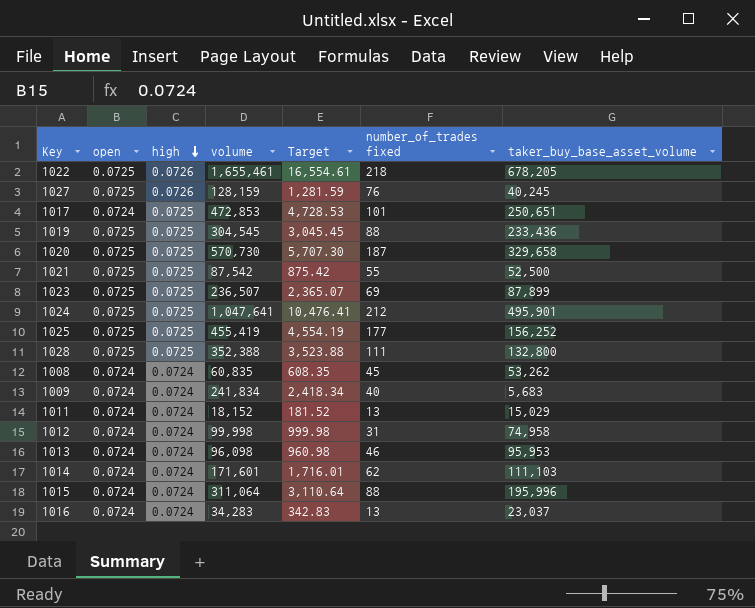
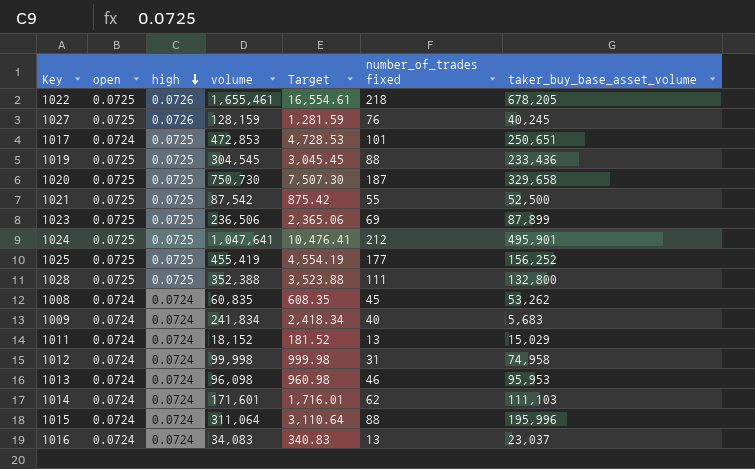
1020 | volume: 570,730 -> 750,730
1020 | Target: 5,707.30 -> 7,507.30
1023 | volume: 236,507 -> 236,506
1023 | Target: 2,365.07 -> 2,365.06
1016 | volume: 34,283 -> 34,083
1016 | Target: 342.83 -> 340.83

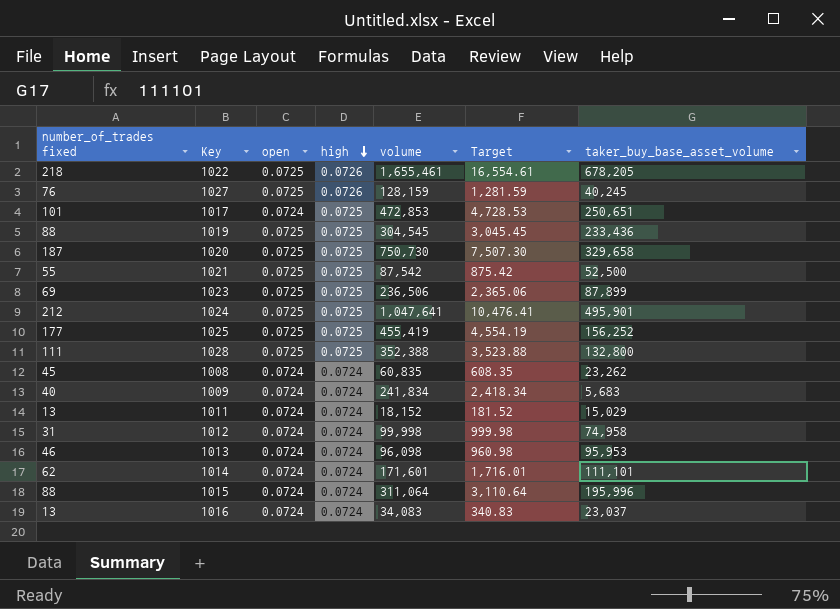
column number_of_trades fixed | position: 6 -> 1
1008 | taker_buy_base_asset_volume: 53,262 -> 23,262
1014 | taker_buy_base_asset_volume: 111,103 -> 111,101

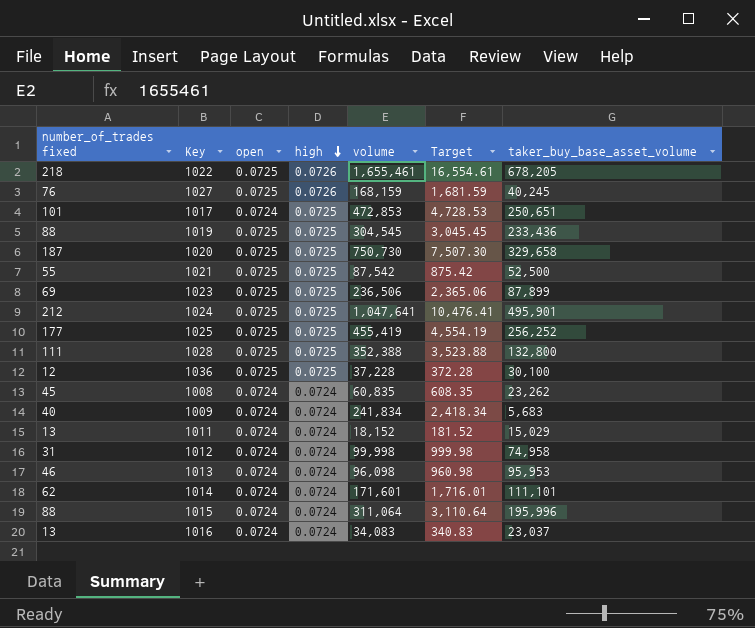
1027 | volume: 128,159 -> 168,159
1027 | Target: 1,281.59 -> 1,681.59
1025 | taker_buy_base_asset_volume: 156,252 -> 256,252
row 1036: none -> 12 | 0.0725 | 0.0725 | 37,228 | 372.28 | 30,100

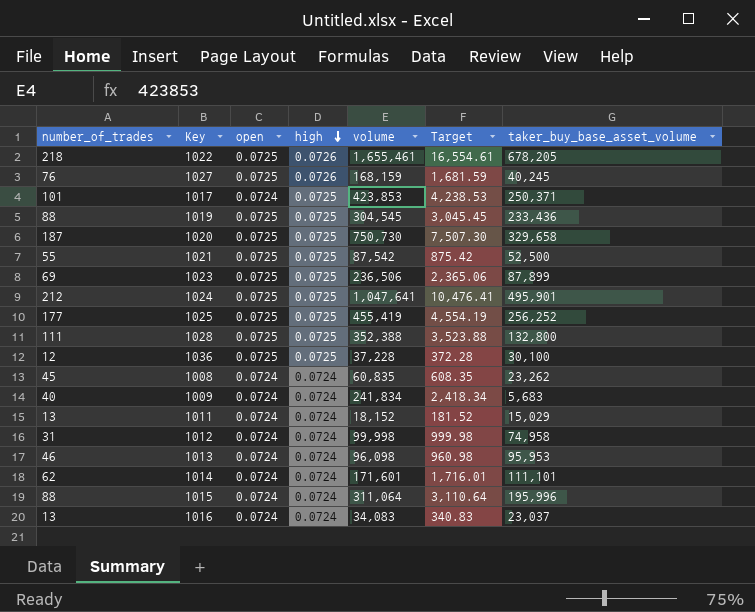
column name: number_of_trades fixed -> number_of_trades
1017 | volume: 472,853 -> 423,853
1017 | Target: 4,728.53 -> 4,238.53
1017 | taker_buy_base_asset_volume: 250,651 -> 250,371

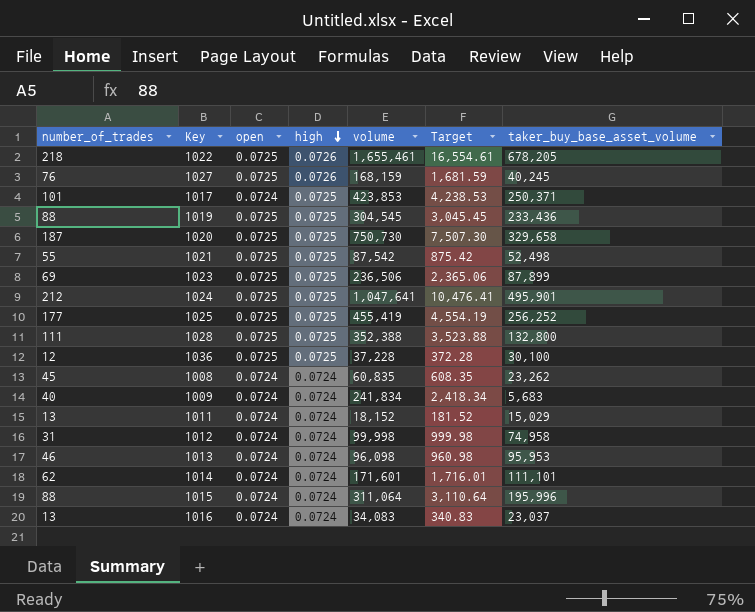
1021 | taker_buy_base_asset_volume: 52,500 -> 52,498

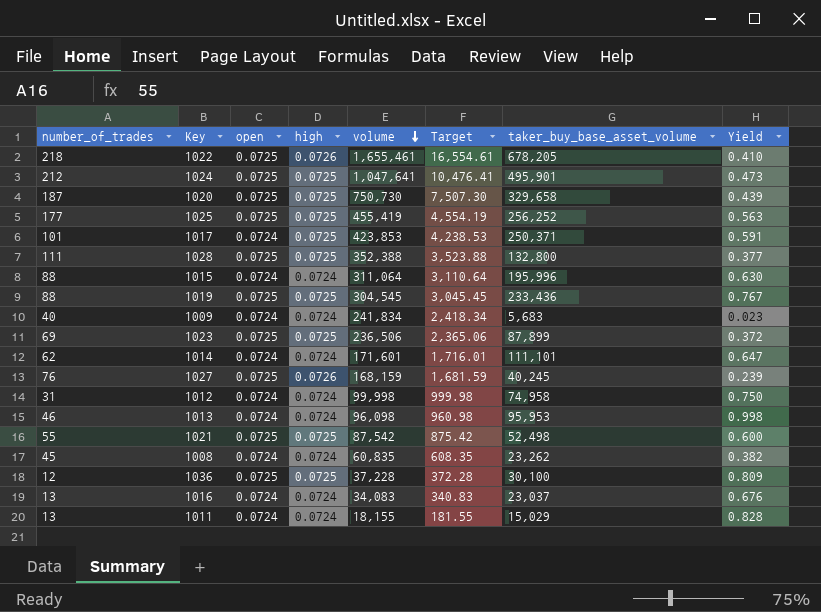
row order: high descending -> volume descending
column Yield | formula: none -> [taker_buy_base_asset_volume] / [volume]
1011 | volume: 18,152 -> 18,155
1011 | Target: 181.52 -> 181.55

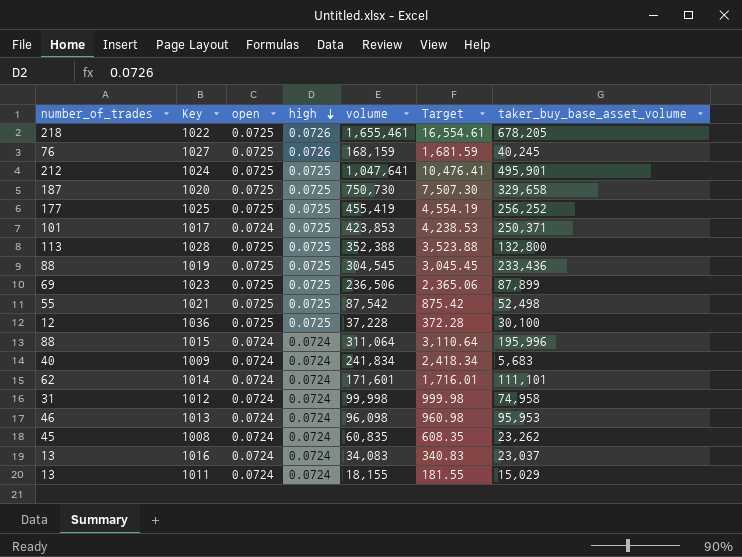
row order: volume descending -> high descending
column Yield | formula: [taker_buy_base_asset_volume] / [volume] -> none
1028 | number_of_trades: 111 -> 113

